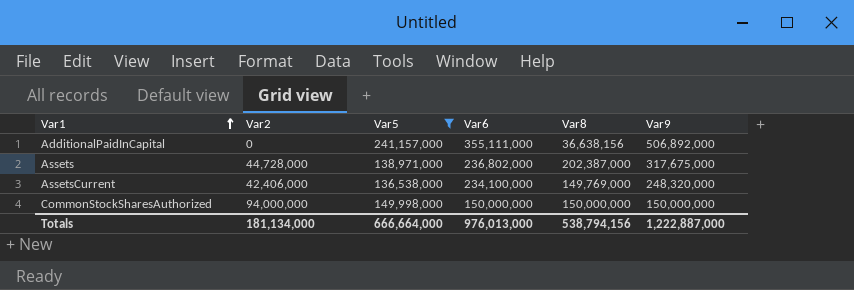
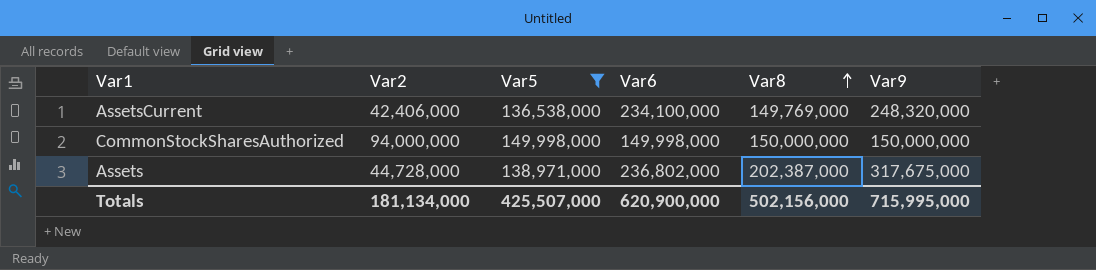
row order: Var1 ascending -> Var8 ascending
row AdditionalPaidInCapital: 0 | 241,157,000 | 355,111,000 | 36,638,156 | 506,892,000 -> none
CommonStockSharesAuthorized | Var6: 150,000,000 -> 149,998,000
Totals | Var5: 666,664,000 -> 425,507,000
Totals | Var6: 976,013,000 -> 620,900,000
Totals | Var8: 538,794,156 -> 502,156,000
Totals | Var9: 1,222,887,000 -> 715,995,000

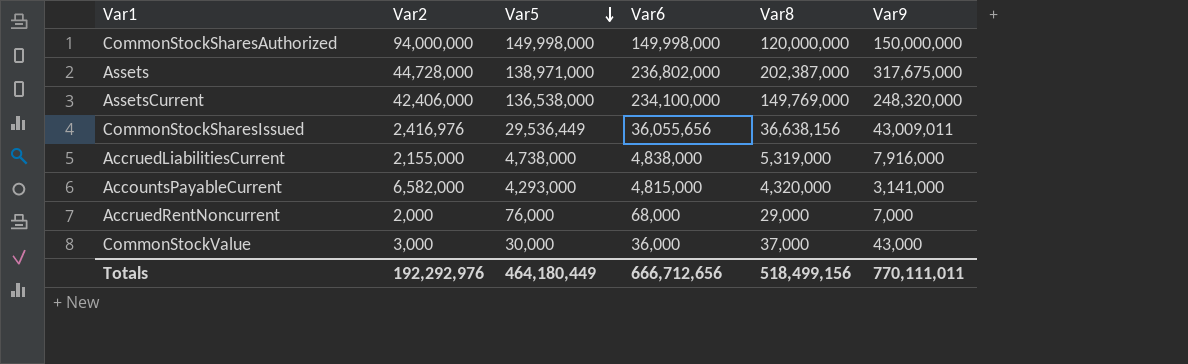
filter: Var5 >= 136,538,000 -> none
row order: Var8 ascending -> Var5 descending
CommonStockSharesAuthorized | Var8: 150,000,000 -> 120,000,000
Totals | Var2: 181,134,000 -> 192,292,976
Totals | Var5: 425,507,000 -> 464,180,449
Totals | Var6: 620,900,000 -> 666,712,656
Totals | Var8: 502,156,000 -> 518,499,156
Totals | Var9: 715,995,000 -> 770,111,011

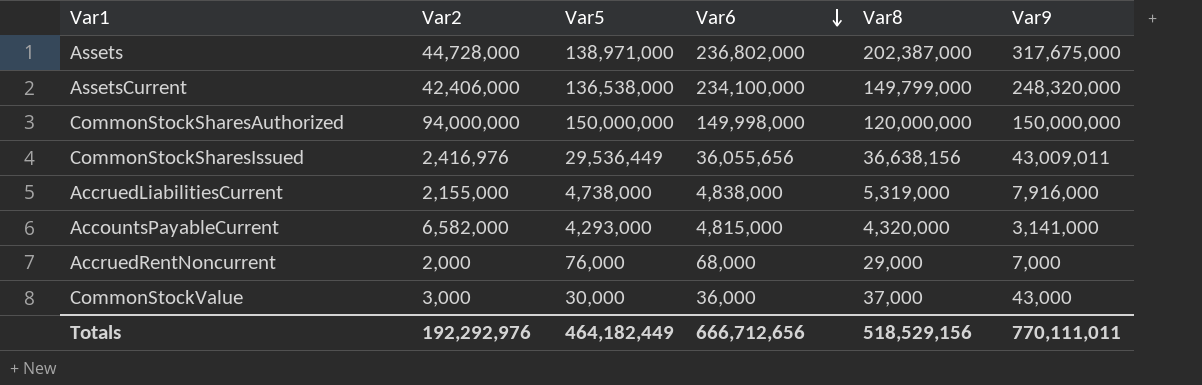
row order: Var5 descending -> Var6 descending
AssetsCurrent | Var8: 149,769,000 -> 149,799,000
CommonStockSharesAuthorized | Var5: 149,998,000 -> 150,000,000
Totals | Var5: 464,180,449 -> 464,182,449
Totals | Var8: 518,499,156 -> 518,529,156

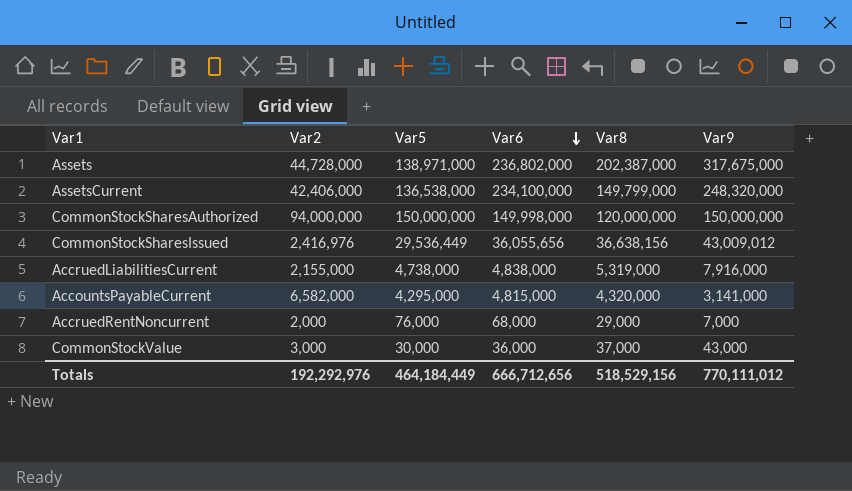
CommonStockSharesIssued | Var9: 43,009,011 -> 43,009,012
AccountsPayableCurrent | Var5: 4,293,000 -> 4,295,000
Totals | Var5: 464,182,449 -> 464,184,449
Totals | Var9: 770,111,011 -> 770,111,012

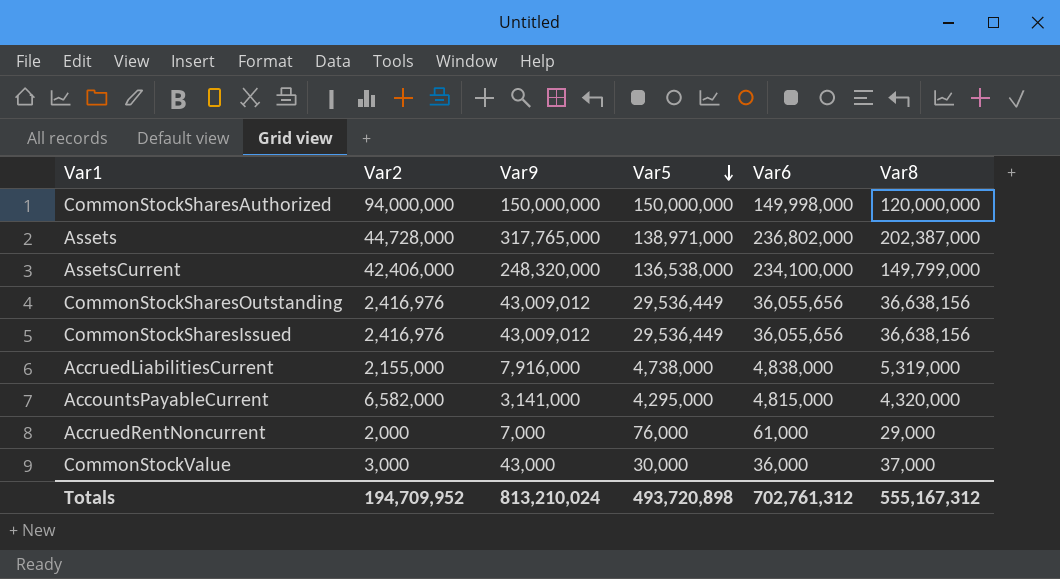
row order: Var6 descending -> Var5 descending
column Var9 | position: 6 -> 3
Assets | Var9: 317,675,000 -> 317,765,000
row CommonStockSharesOutstanding: none -> 2,416,976 | 43,009,012 | 29,536,449 | 36,055,656 | 36,638,156
AccruedRentNoncurrent | Var6: 68,000 -> 61,000
Totals | Var2: 192,292,976 -> 194,709,952
Totals | Var9: 770,111,012 -> 813,210,024
Totals | Var5: 464,184,449 -> 493,720,898
Totals | Var6: 666,712,656 -> 702,761,312
Totals | Var8: 518,529,156 -> 555,167,312

